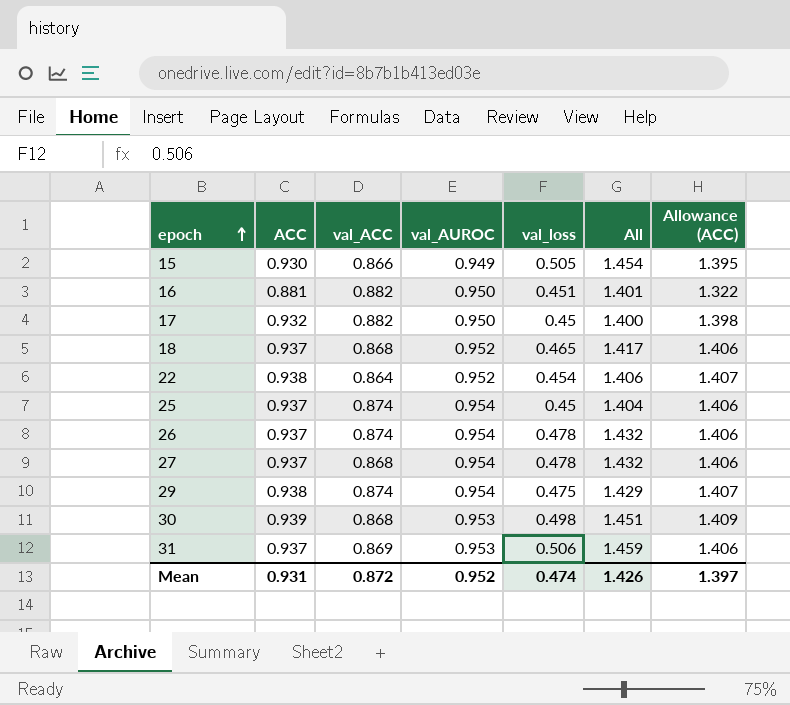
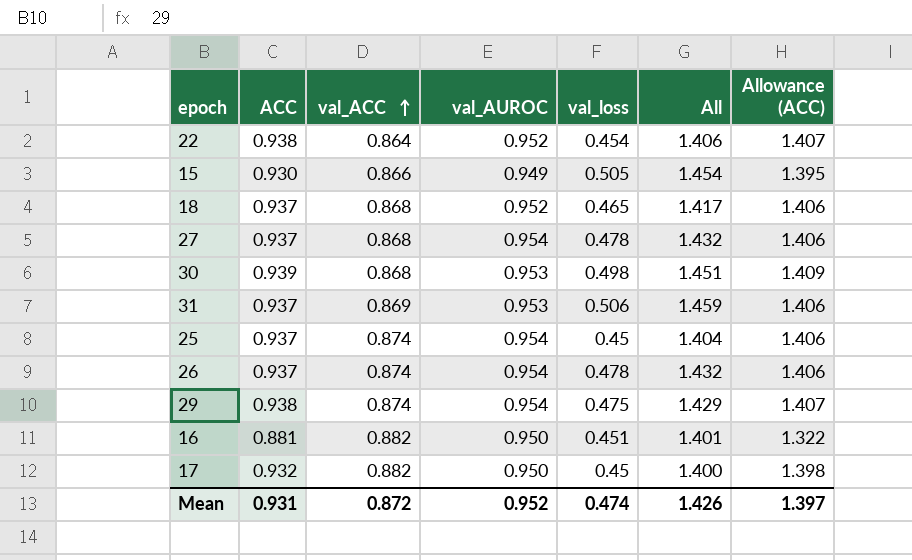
row order: epoch ascending -> val_ACC ascending

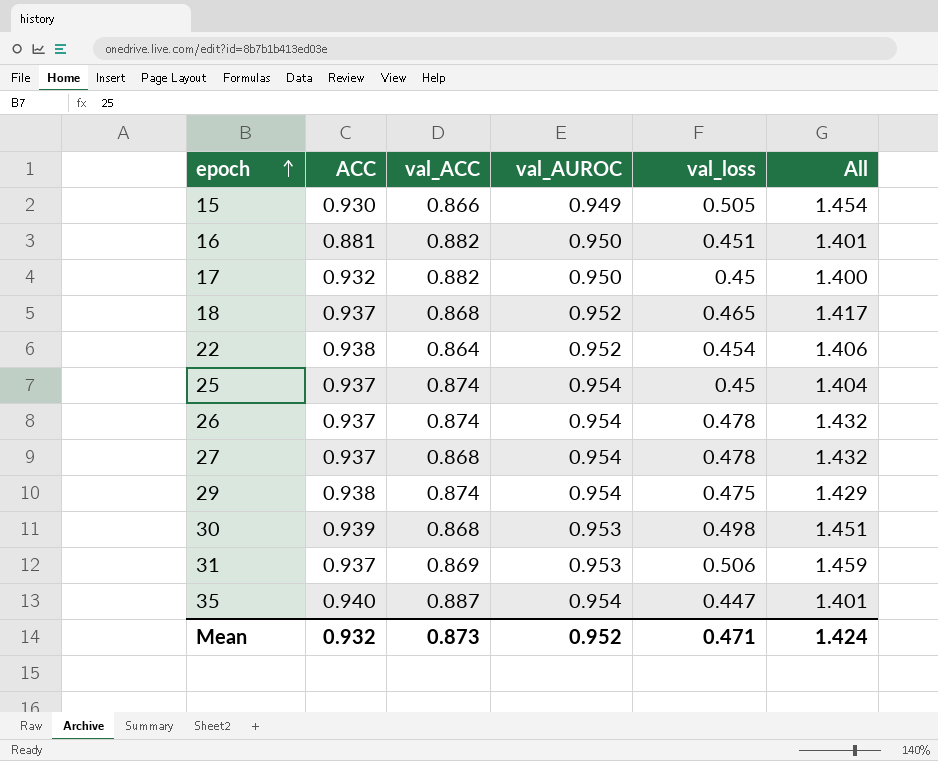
row order: val_ACC ascending -> epoch ascending
column Allowance (ACC) | formula: [ACC] * 1.5 -> none
row 35: none -> 0.940 | 0.887 | 0.954 | 0.447 | 1.401
Mean | ACC: 0.931 -> 0.932
Mean | val_ACC: 0.872 -> 0.873
Mean | val_loss: 0.474 -> 0.471
Mean | All: 1.426 -> 1.424

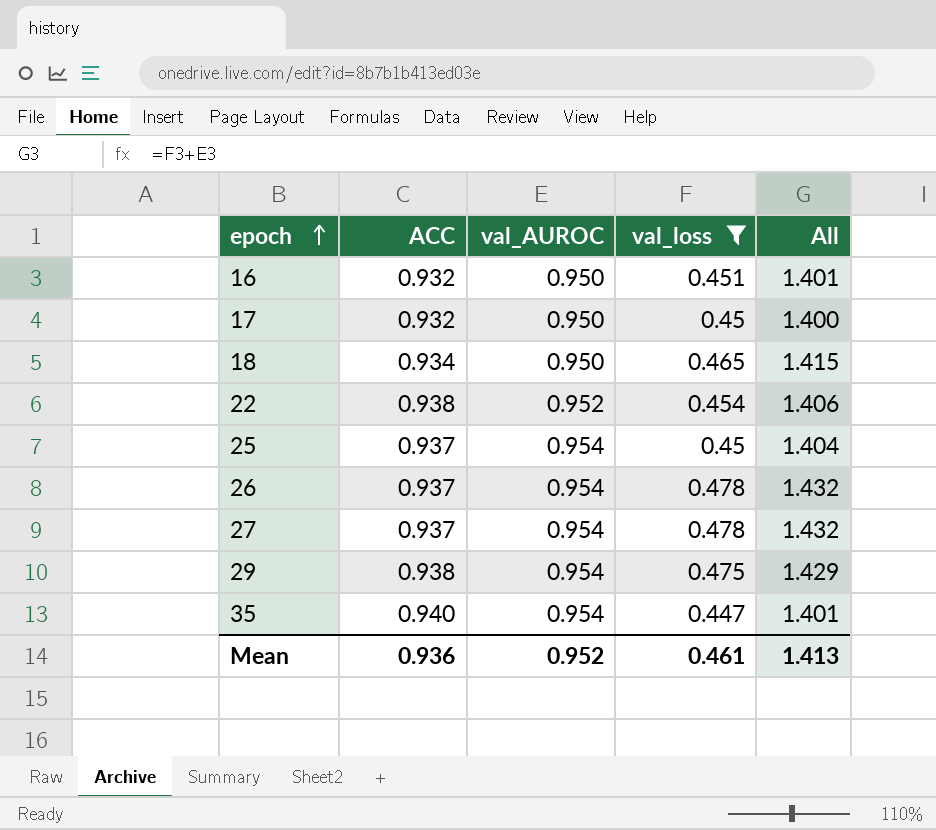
filter: none -> val_loss <= 0.478
column val_ACC | position: 3 -> none
16 | ACC: 0.881 -> 0.932
18 | ACC: 0.937 -> 0.934
18 | val_AUROC: 0.952 -> 0.950
18 | All: 1.417 -> 1.415
Mean | ACC: 0.932 -> 0.936
Mean | val_loss: 0.471 -> 0.461
Mean | All: 1.424 -> 1.413

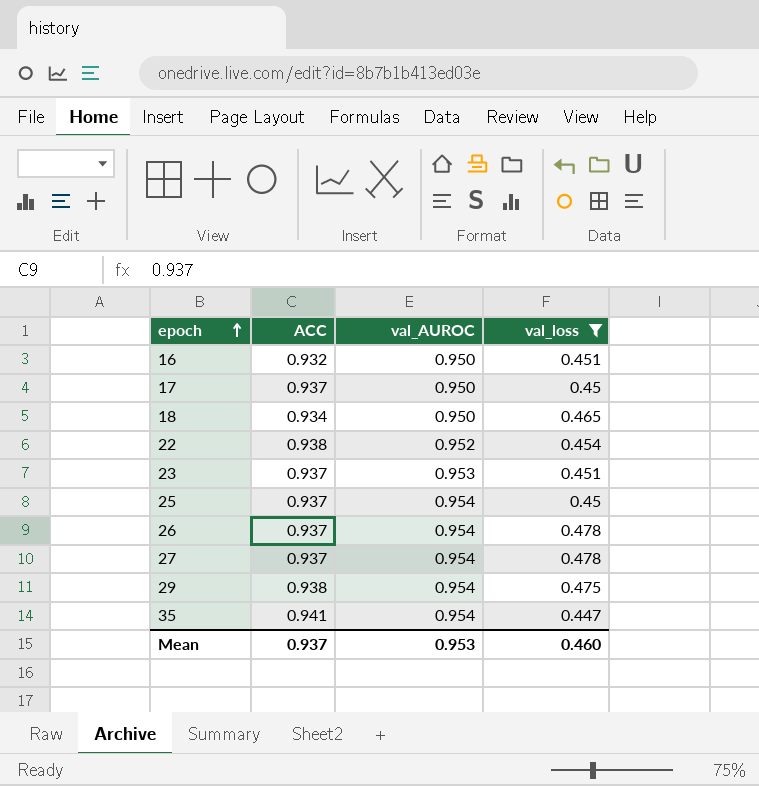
column All | formula: [val_AUROC] + [val_loss] -> none
17 | ACC: 0.932 -> 0.937
row 23: none -> 0.937 | 0.953 | 0.451
35 | ACC: 0.940 -> 0.941
Mean | ACC: 0.936 -> 0.937
Mean | val_AUROC: 0.952 -> 0.953
Mean | val_loss: 0.461 -> 0.460

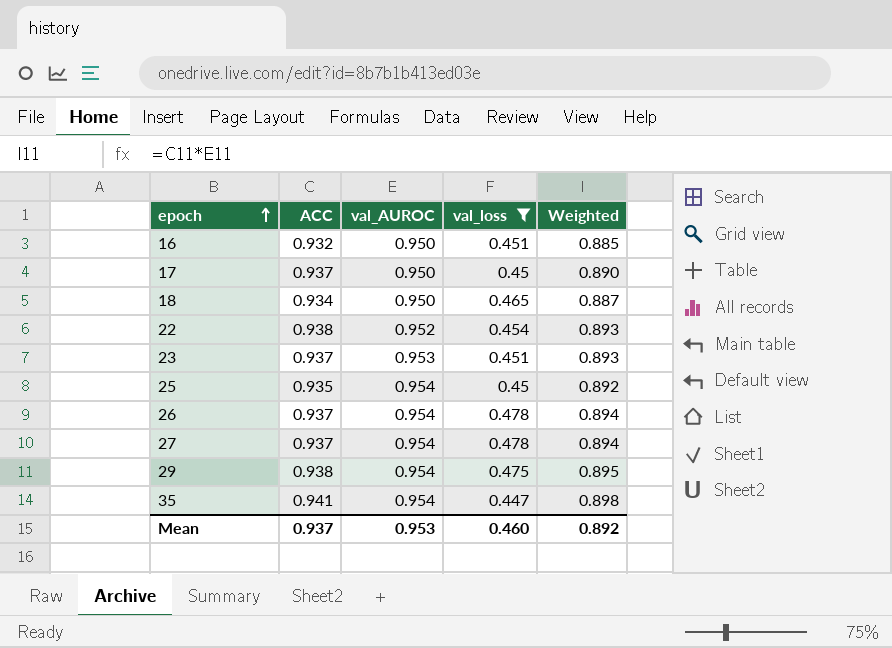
column Weighted | formula: none -> [ACC] * [val_AUROC]
25 | ACC: 0.937 -> 0.935

